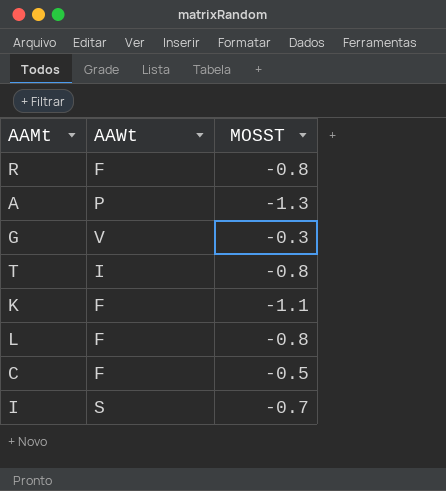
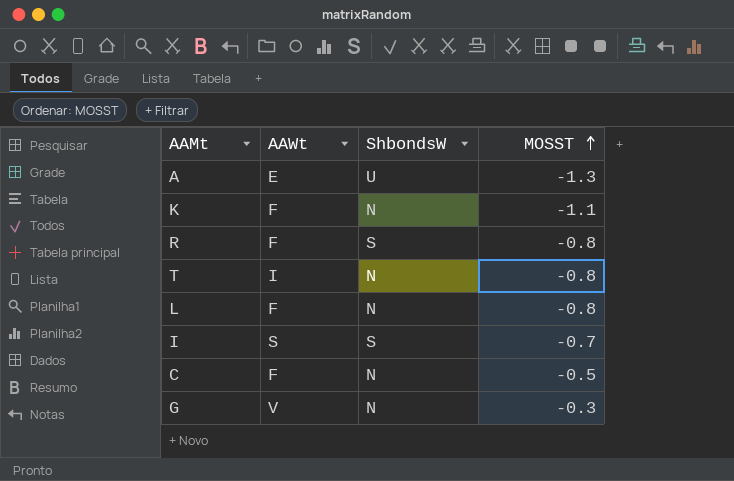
row order: none -> MOSST ascending
column ShbondsW | position: none -> 3
A | AAWt: P -> E

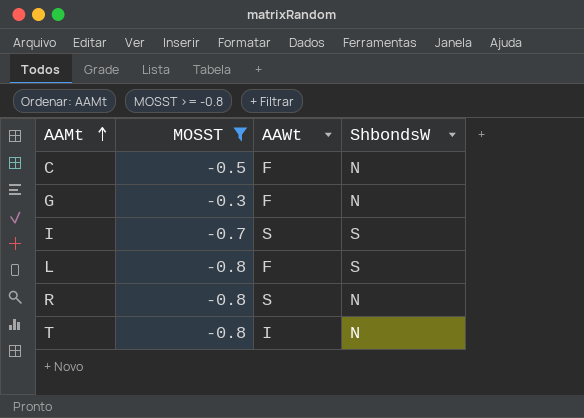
filter: none -> MOSST >= -0.8
row order: MOSST ascending -> AAMt ascending
column MOSST | position: 4 -> 2
G | AAWt: V -> F
L | ShbondsW: N -> S
R | AAWt: F -> S
R | ShbondsW: S -> N

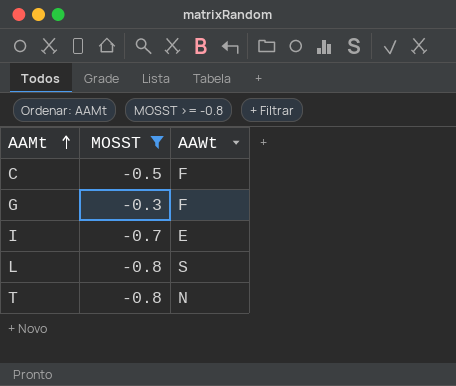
column ShbondsW | position: 4 -> none
row R: -0.8 | S | N -> none
I | AAWt: S -> E
L | AAWt: F -> S
T | AAWt: I -> N

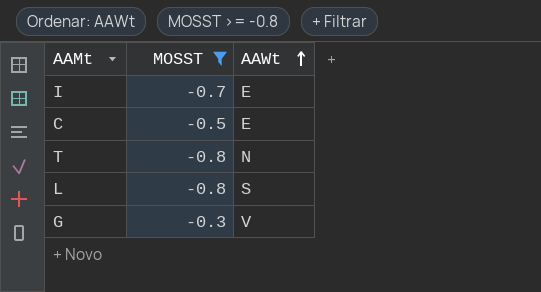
row order: AAMt ascending -> AAWt ascending
C | AAWt: F -> E
G | AAWt: F -> V

